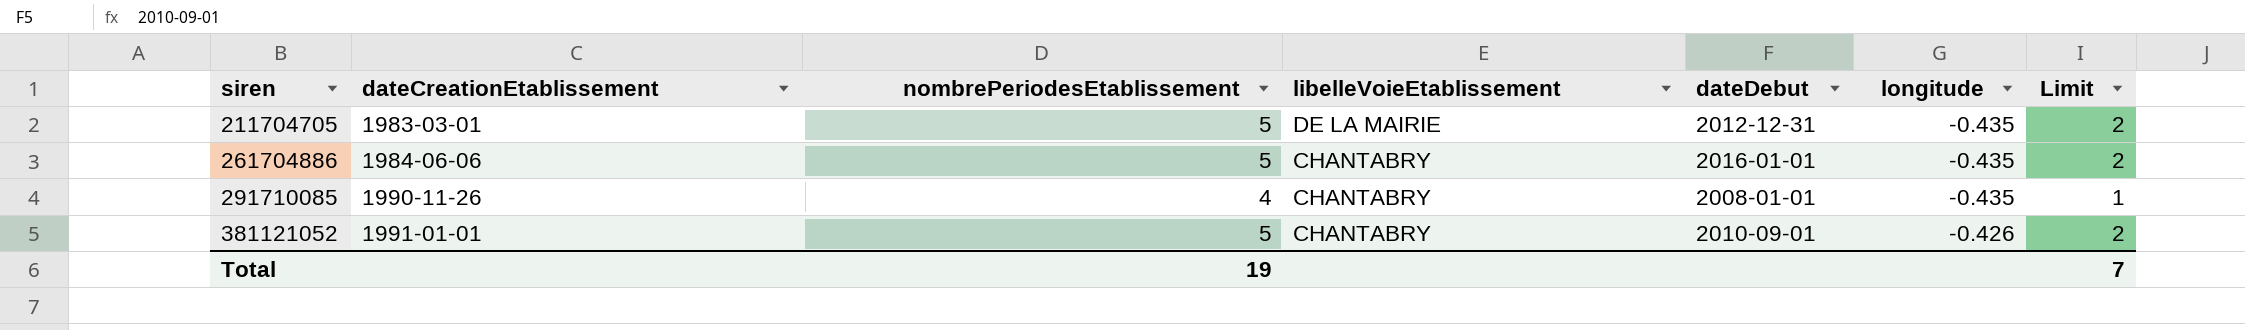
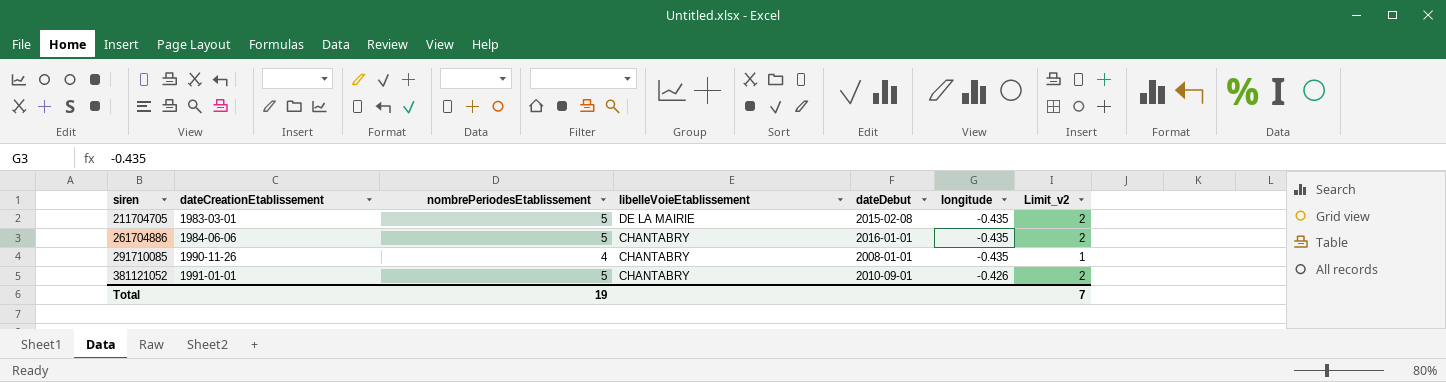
column name: Limit -> Limit_v2
211704705 | dateDebut: 2012-12-31 -> 2015-02-08

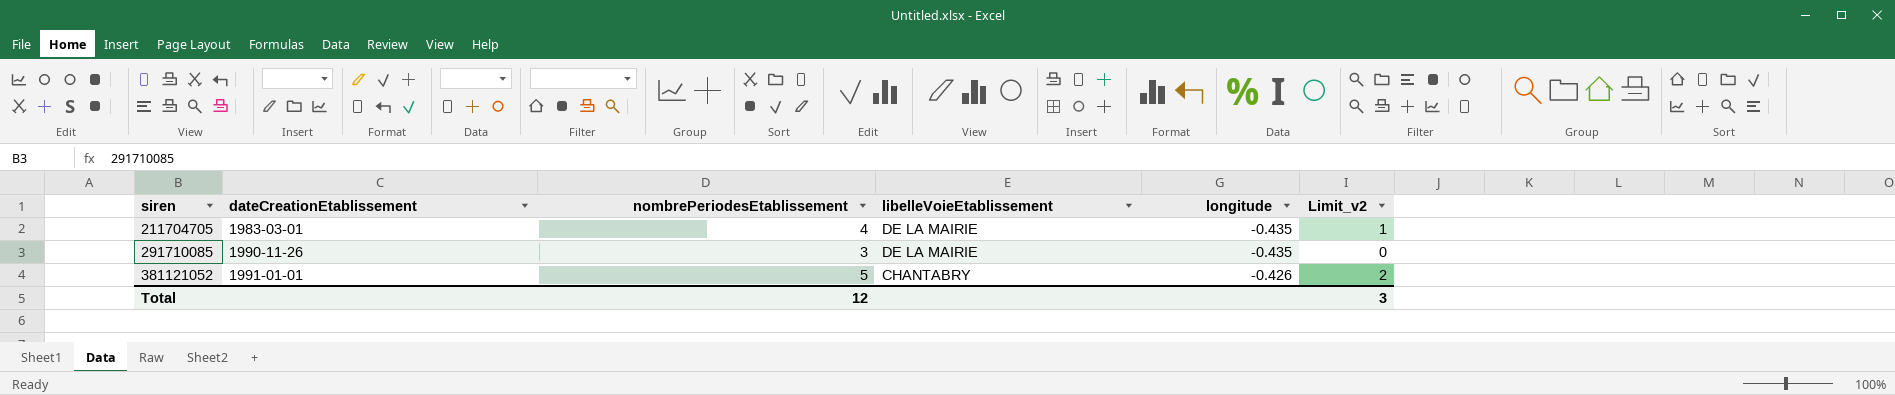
column dateDebut | position: 5 -> none
row 261704886: 1984-06-06 | 5 | CHANTABRY | 2016-01-01 | -0.435 | 2 -> none
211704705 | nombrePeriodesEtablissement: 5 -> 4
211704705 | Limit_v2: 2 -> 1
291710085 | nombrePeriodesEtablissement: 4 -> 3
291710085 | libelleVoieEtablissement: CHANTABRY -> DE LA MAIRIE
291710085 | Limit_v2: 1 -> 0
Total | nombrePeriodesEtablissement: 19 -> 12
Total | Limit_v2: 7 -> 3

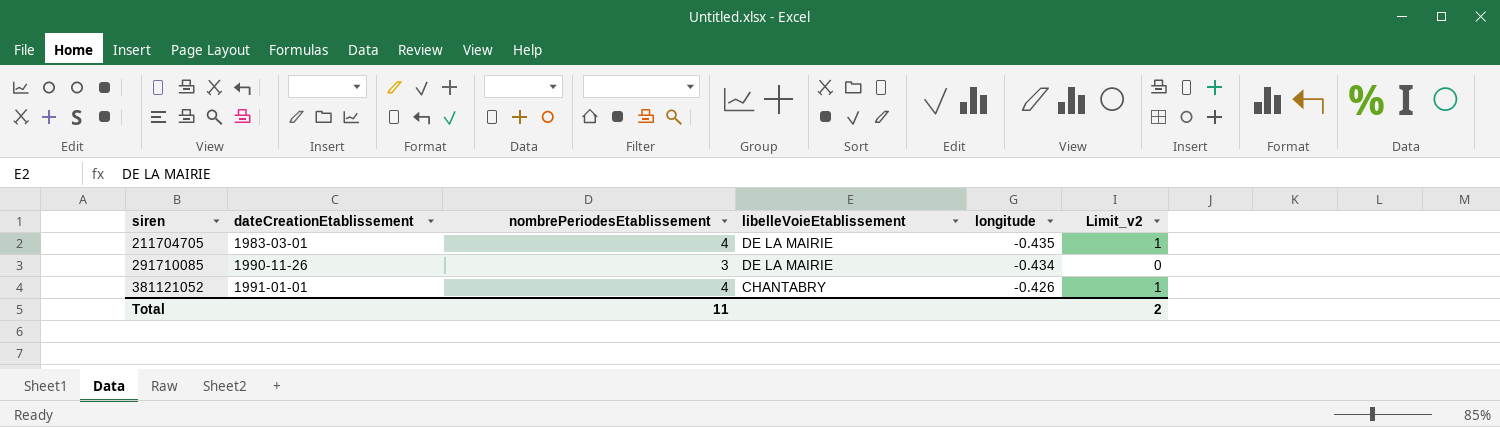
291710085 | longitude: -0.435 -> -0.434
381121052 | nombrePeriodesEtablissement: 5 -> 4
381121052 | Limit_v2: 2 -> 1
Total | nombrePeriodesEtablissement: 12 -> 11
Total | Limit_v2: 3 -> 2

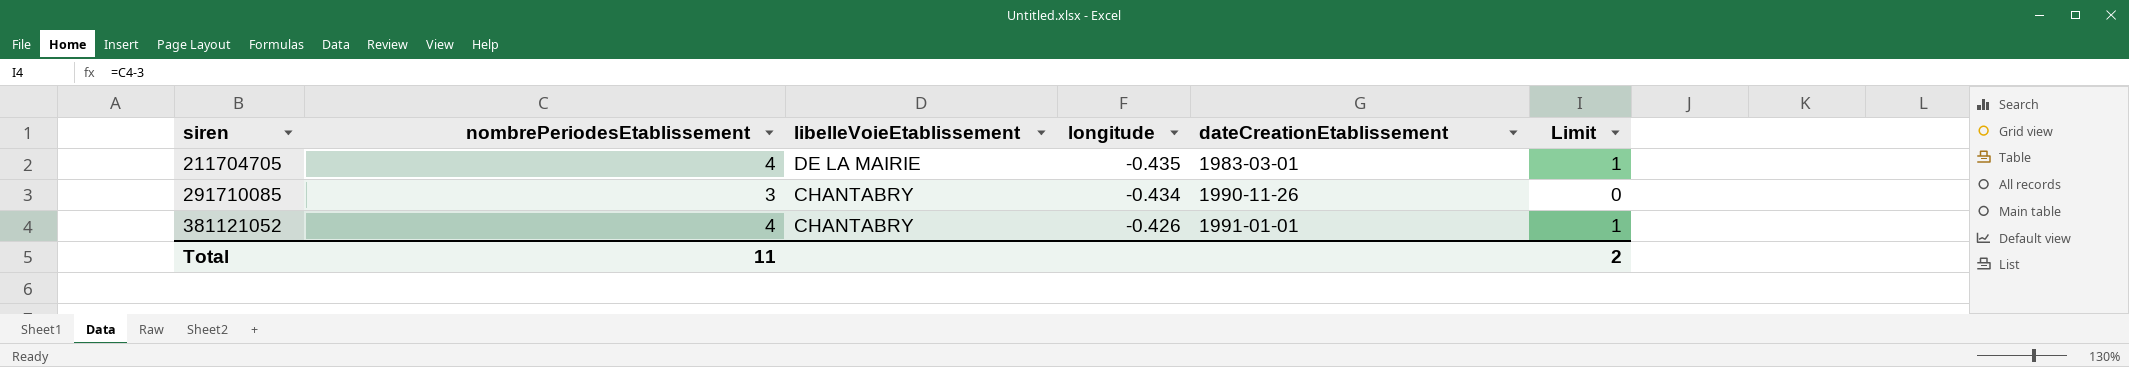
column dateCreationEtablissement | position: 2 -> 5
column name: Limit_v2 -> Limit
291710085 | libelleVoieEtablissement: DE LA MAIRIE -> CHANTABRY

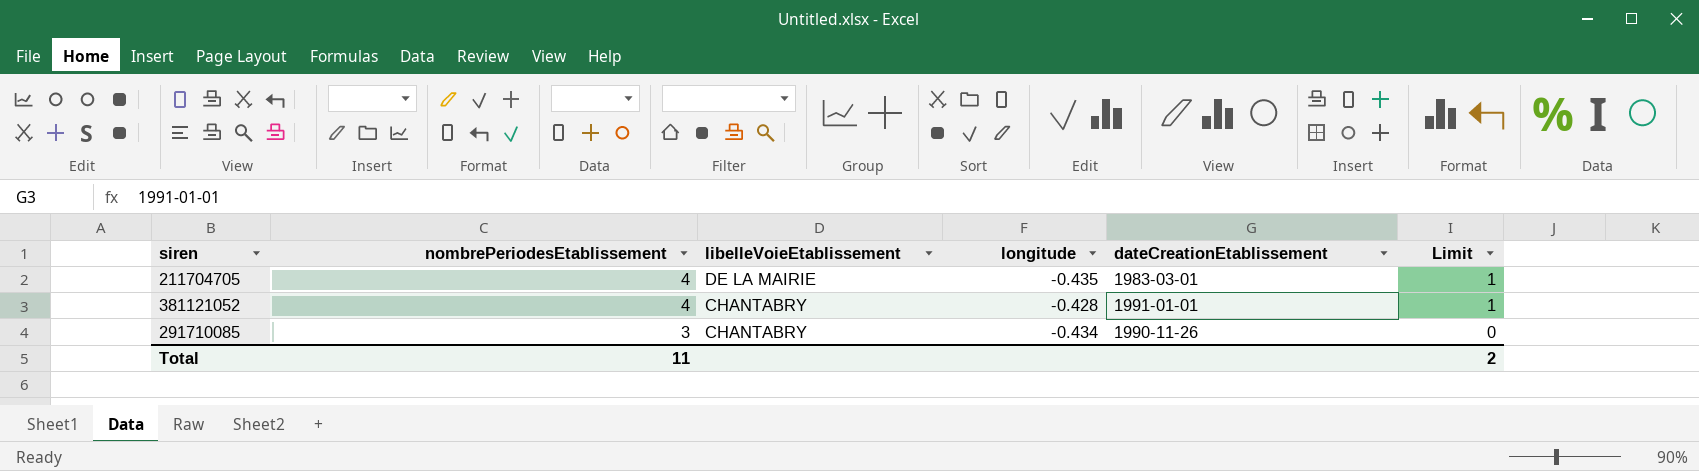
row order: siren ascending -> nombrePeriodesEtablissement descending
381121052 | longitude: -0.426 -> -0.428

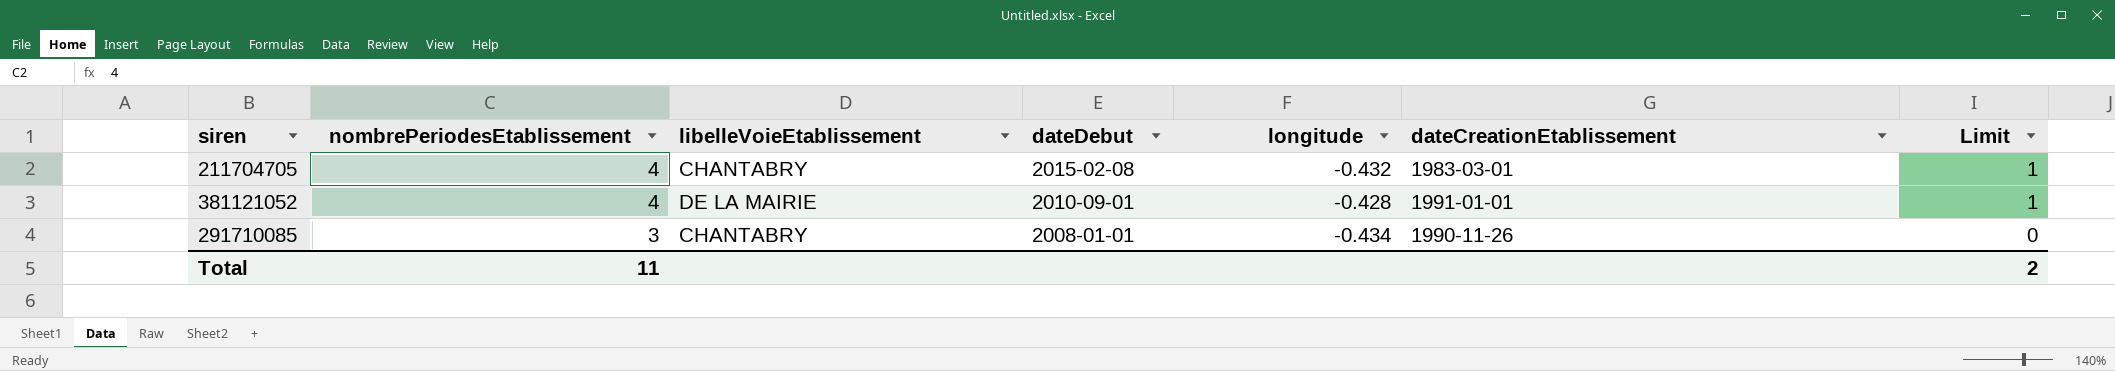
column dateDebut | position: none -> 4
211704705 | libelleVoieEtablissement: DE LA MAIRIE -> CHANTABRY
211704705 | longitude: -0.435 -> -0.432
381121052 | libelleVoieEtablissement: CHANTABRY -> DE LA MAIRIE

